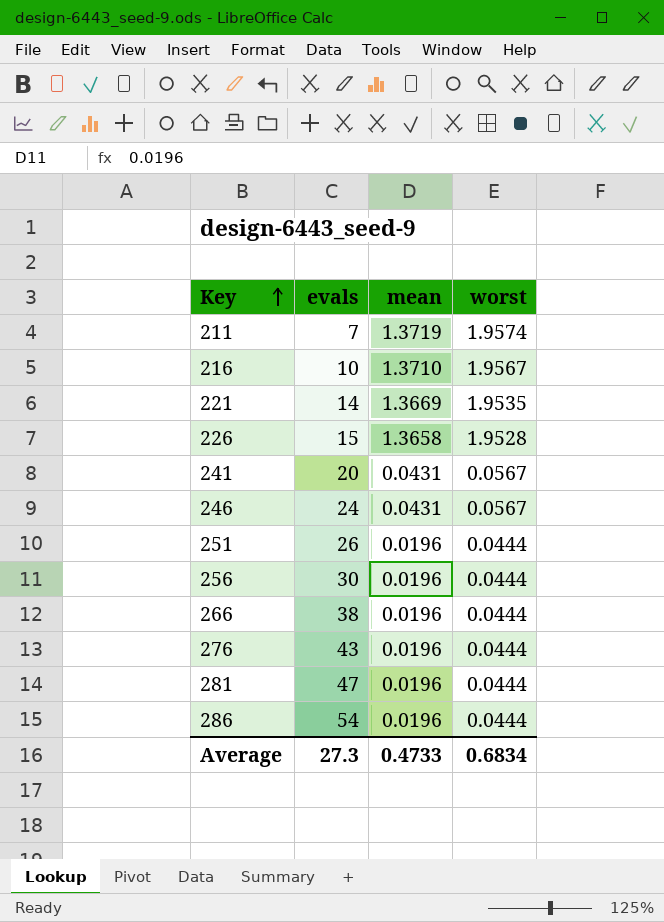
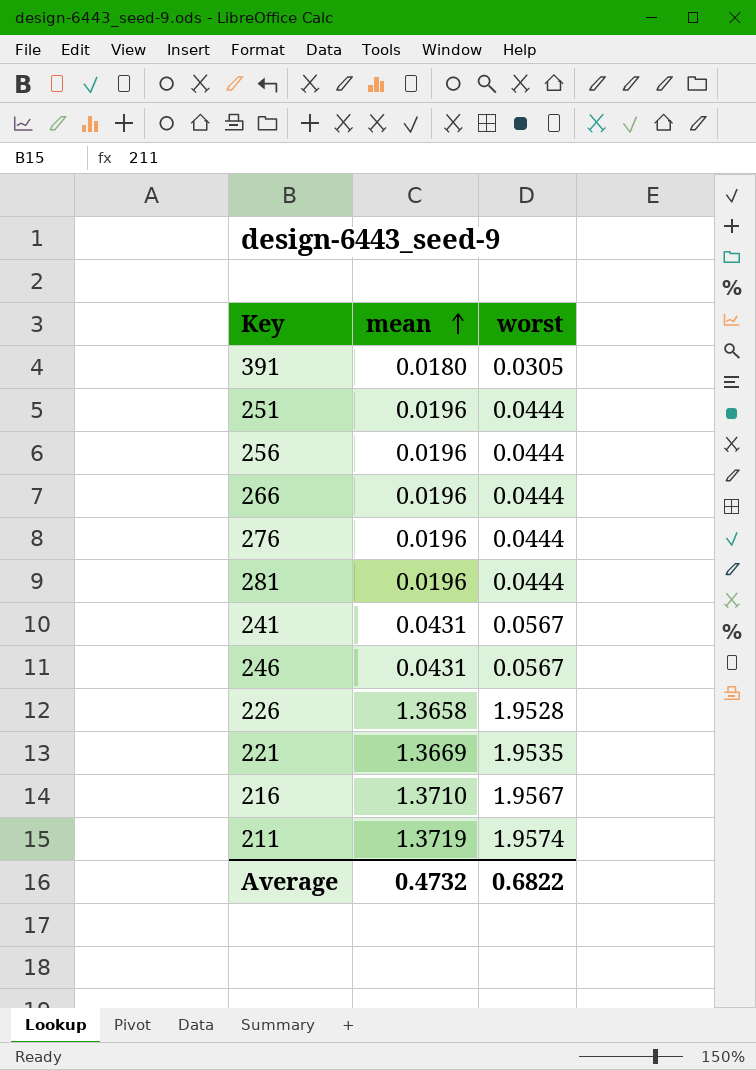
row order: Key ascending -> mean ascending
column evals | position: 2 -> none
row 286: 54 | 0.0196 | 0.0444 -> none
row 391: none -> 0.0180 | 0.0305
Average | mean: 0.4733 -> 0.4732
Average | worst: 0.6834 -> 0.6822

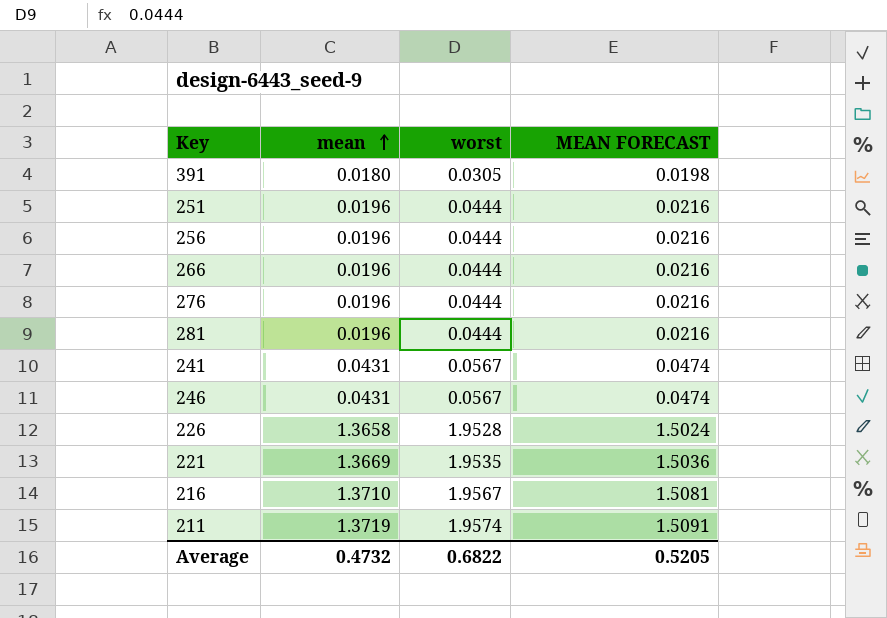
column MEAN FORECAST | formula: none -> [mean] * 1.1

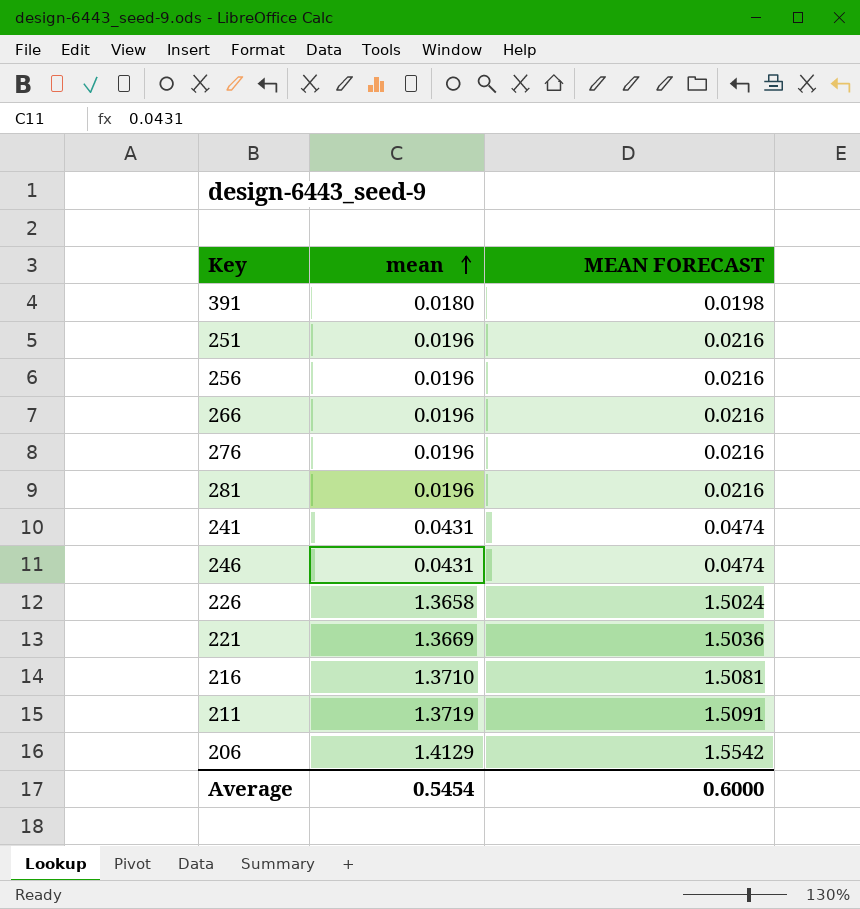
column worst | position: 3 -> none
row 206: none -> 1.4129 | 1.5542
Average | mean: 0.4732 -> 0.5454
Average | MEAN FORECAST: 0.5205 -> 0.6000

